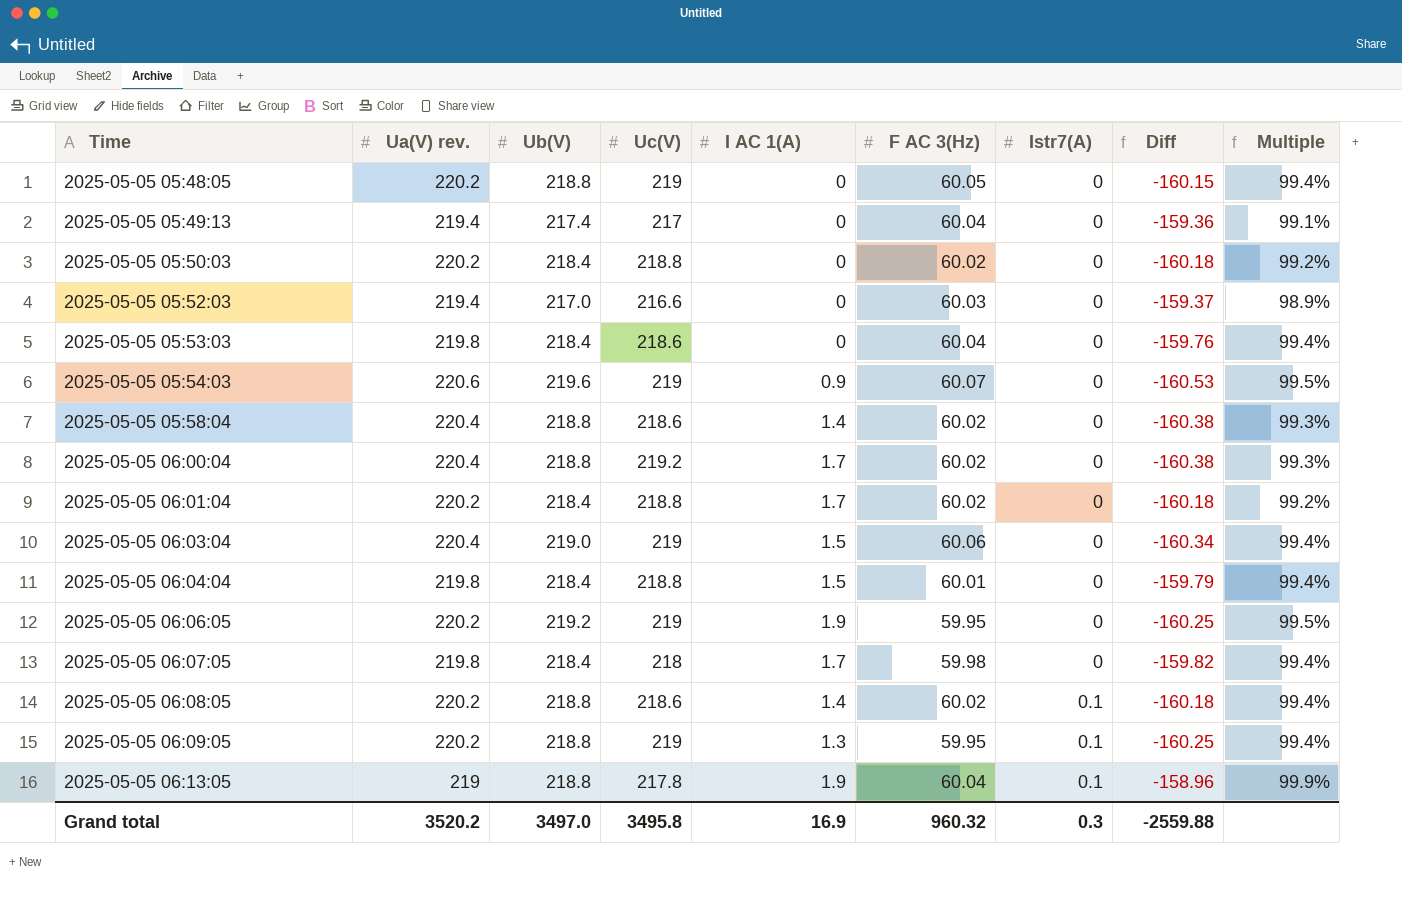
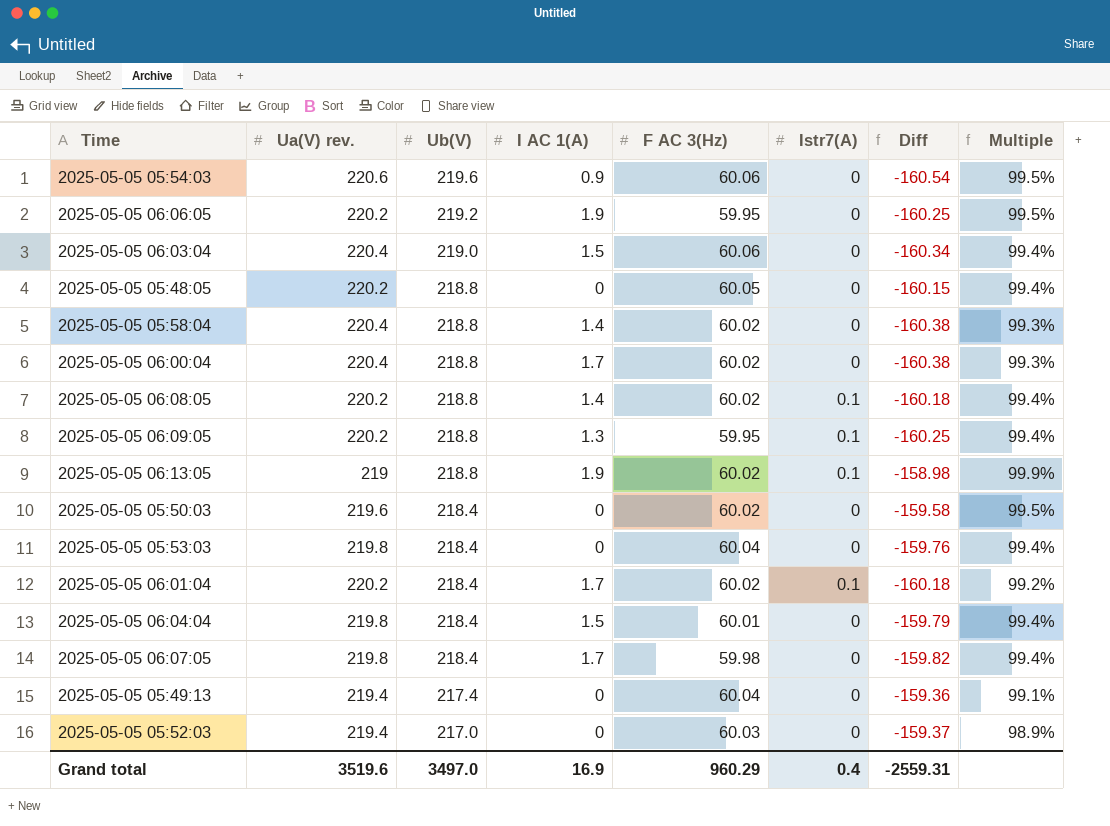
row order: Time ascending -> Ub(V) descending
column Uc(V) | position: 4 -> none
2025-05-05 05:54:03 | F AC 3(Hz): 60.07 -> 60.06
2025-05-05 05:54:03 | Diff: -160.53 -> -160.54
2025-05-05 06:13:05 | F AC 3(Hz): 60.04 -> 60.02
2025-05-05 06:13:05 | Diff: -158.96 -> -158.98
2025-05-05 05:50:03 | Ua(V) rev.: 220.2 -> 219.6
2025-05-05 05:50:03 | Diff: -160.18 -> -159.58
2025-05-05 05:50:03 | Multiple: 99.2% -> 99.5%
2025-05-05 06:01:04 | Istr7(A): 0 -> 0.1
Grand total | Ua(V) rev.: 3520.2 -> 3519.6
Grand total | F AC 3(Hz): 960.32 -> 960.29
Grand total | Istr7(A): 0.3 -> 0.4
Grand total | Diff: -2559.88 -> -2559.31

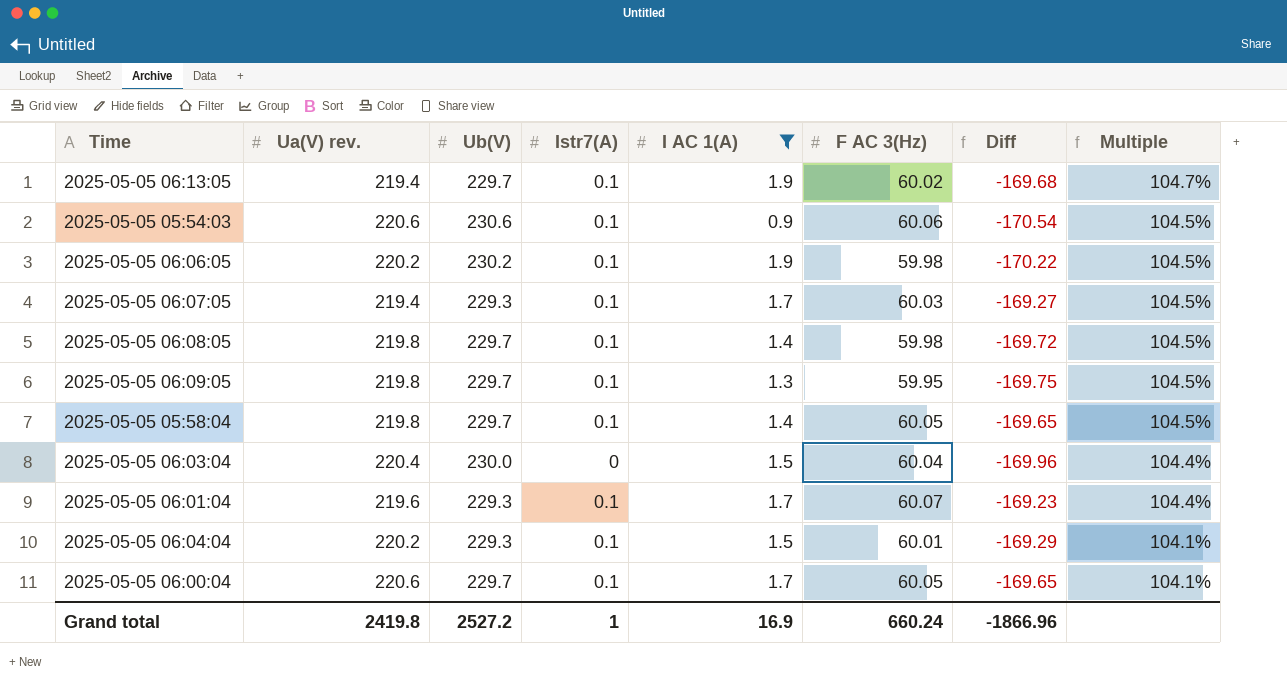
filter: none -> I AC 1(A) != 0
row order: Ub(V) descending -> Multiple descending
column Istr7(A) | position: 6 -> 4
column Diff | formula: [F AC 3(Hz)] - [Ua(V) rev.] -> [F AC 3(Hz)] - [Ub(V)]
2025-05-05 06:13:05 | Ua(V) rev.: 219 -> 219.4
2025-05-05 06:13:05 | Ub(V): 218.8 -> 229.7
2025-05-05 06:13:05 | Multiple: 99.9% -> 104.7%
2025-05-05 05:54:03 | Ub(V): 219.6 -> 230.6
2025-05-05 05:54:03 | Istr7(A): 0 -> 0.1
2025-05-05 05:54:03 | Multiple: 99.5% -> 104.5%
2025-05-05 06:06:05 | Ub(V): 219.2 -> 230.2
2025-05-05 06:06:05 | Istr7(A): 0 -> 0.1
2025-05-05 06:06:05 | F AC 3(Hz): 59.95 -> 59.98
2025-05-05 06:06:05 | Multiple: 99.5% -> 104.5%
2025-05-05 06:07:05 | Ua(V) rev.: 219.8 -> 219.4
2025-05-05 06:07:05 | Ub(V): 218.4 -> 229.3
2025-05-05 06:07:05 | Istr7(A): 0 -> 0.1
2025-05-05 06:07:05 | F AC 3(Hz): 59.98 -> 60.03
2025-05-05 06:07:05 | Multiple: 99.4% -> 104.5%
2025-05-05 06:08:05 | Ua(V) rev.: 220.2 -> 219.8
2025-05-05 06:08:05 | Ub(V): 218.8 -> 229.7
2025-05-05 06:08:05 | F AC 3(Hz): 60.02 -> 59.98
2025-05-05 06:08:05 | Multiple: 99.4% -> 104.5%
2025-05-05 06:09:05 | Ua(V) rev.: 220.2 -> 219.8
2025-05-05 06:09:05 | Ub(V): 218.8 -> 229.7
2025-05-05 06:09:05 | Multiple: 99.4% -> 104.5%
2025-05-05 05:58:04 | Ua(V) rev.: 220.4 -> 219.8
2025-05-05 05:58:04 | Ub(V): 218.8 -> 229.7
2025-05-05 05:58:04 | Istr7(A): 0 -> 0.1
2025-05-05 05:58:04 | F AC 3(Hz): 60.02 -> 60.05
2025-05-05 05:58:04 | Multiple: 99.3% -> 104.5%
2025-05-05 06:03:04 | Ub(V): 219.0 -> 230.0
2025-05-05 06:03:04 | F AC 3(Hz): 60.06 -> 60.04
2025-05-05 06:03:04 | Multiple: 99.4% -> 104.4%
2025-05-05 06:01:04 | Ua(V) rev.: 220.2 -> 219.6
2025-05-05 06:01:04 | Ub(V): 218.4 -> 229.3
2025-05-05 06:01:04 | F AC 3(Hz): 60.02 -> 60.07
2025-05-05 06:01:04 | Multiple: 99.2% -> 104.4%
2025-05-05 06:04:04 | Ua(V) rev.: 219.8 -> 220.2
2025-05-05 06:04:04 | Ub(V): 218.4 -> 229.3
2025-05-05 06:04:04 | Istr7(A): 0 -> 0.1
2025-05-05 06:04:04 | Multiple: 99.4% -> 104.1%
2025-05-05 06:00:04 | Ua(V) rev.: 220.4 -> 220.6
2025-05-05 06:00:04 | Ub(V): 218.8 -> 229.7
2025-05-05 06:00:04 | Istr7(A): 0 -> 0.1
2025-05-05 06:00:04 | F AC 3(Hz): 60.02 -> 60.05
2025-05-05 06:00:04 | Multiple: 99.3% -> 104.1%
Grand total | Ua(V) rev.: 3519.6 -> 2419.8
Grand total | Ub(V): 3497.0 -> 2527.2
Grand total | Istr7(A): 0.4 -> 1
Grand total | F AC 3(Hz): 960.29 -> 660.24
Grand total | Diff: -2559.31 -> -1866.96

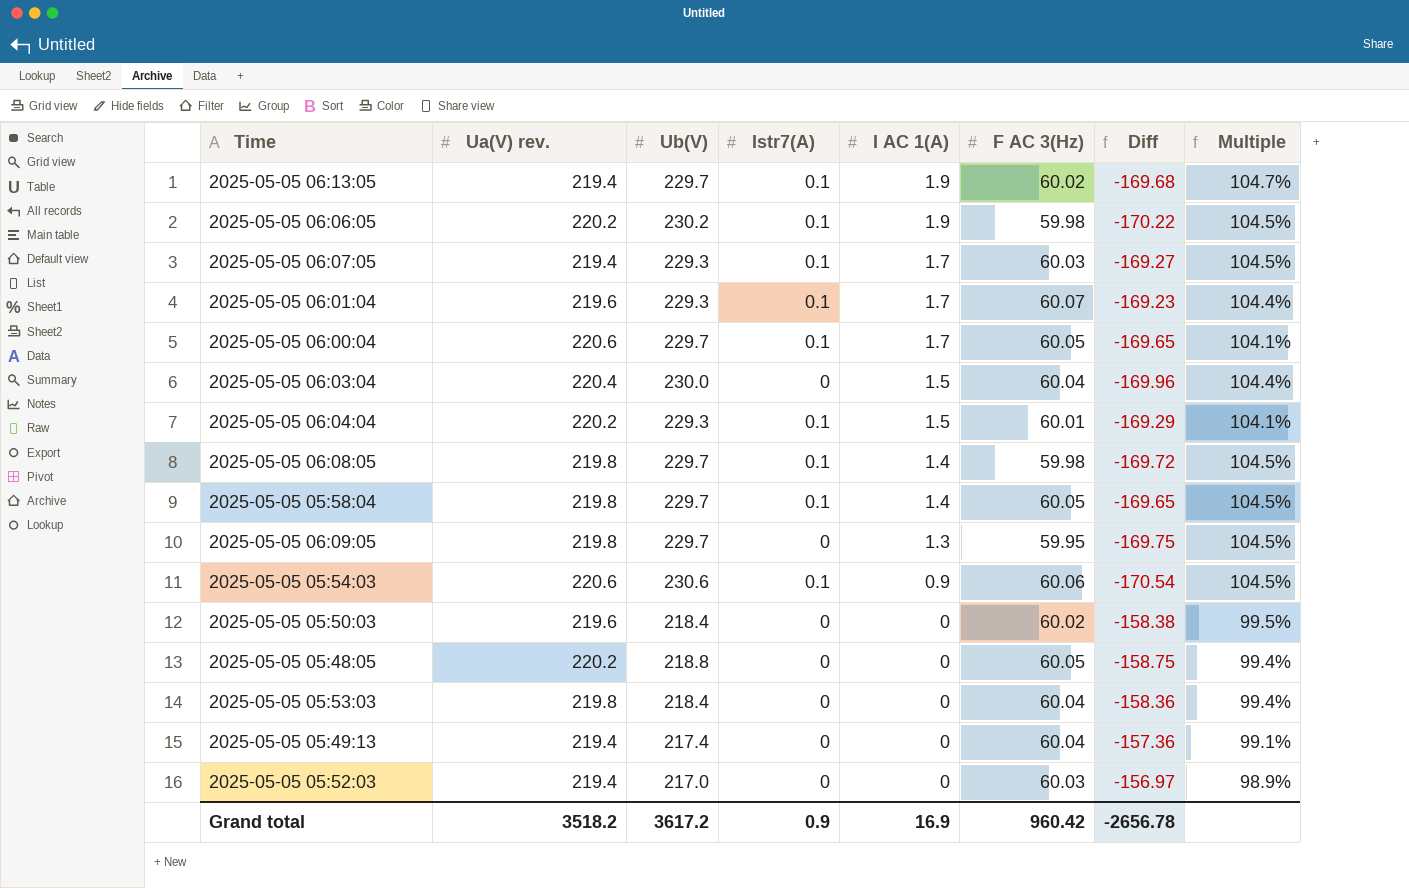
filter: I AC 1(A) != 0 -> none
row order: Multiple descending -> I AC 1(A) descending
2025-05-05 06:09:05 | Istr7(A): 0.1 -> 0
Grand total | Ua(V) rev.: 2419.8 -> 3518.2
Grand total | Ub(V): 2527.2 -> 3617.2
Grand total | Istr7(A): 1 -> 0.9
Grand total | F AC 3(Hz): 660.24 -> 960.42
Grand total | Diff: -1866.96 -> -2656.78

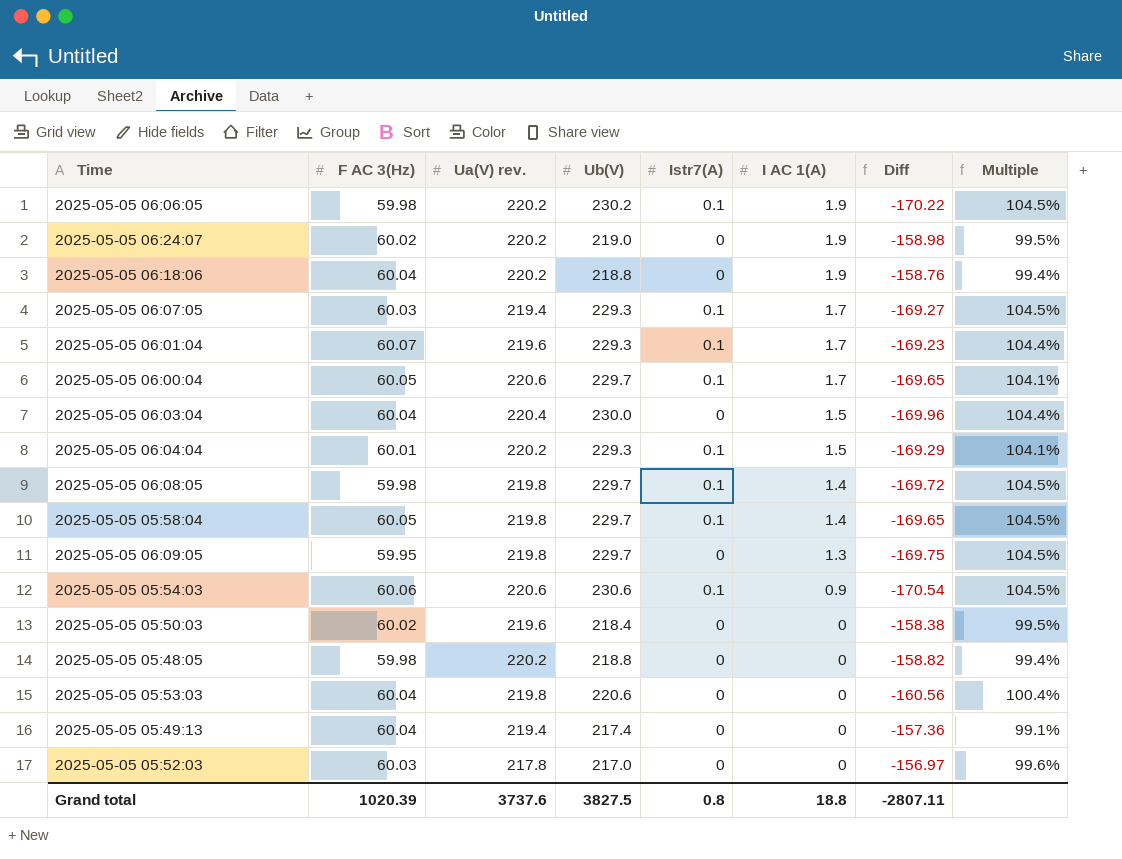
column F AC 3(Hz) | position: 6 -> 2
row 2025-05-05 06:13:05: 219.4 | 229.7 | 0.1 | 1.9 | 60.02 | -169.68 | 104.7% -> none
row 2025-05-05 06:24:07: none -> 60.02 | 220.2 | 219.0 | 0 | 1.9 | -158.98 | 99.5%
row 2025-05-05 06:18:06: none -> 60.04 | 220.2 | 218.8 | 0 | 1.9 | -158.76 | 99.4%
2025-05-05 05:48:05 | F AC 3(Hz): 60.05 -> 59.98
2025-05-05 05:48:05 | Diff: -158.75 -> -158.82
2025-05-05 05:53:03 | Ub(V): 218.4 -> 220.6
2025-05-05 05:53:03 | Diff: -158.36 -> -160.56
2025-05-05 05:53:03 | Multiple: 99.4% -> 100.4%
2025-05-05 05:52:03 | Ua(V) rev.: 219.4 -> 217.8
2025-05-05 05:52:03 | Multiple: 98.9% -> 99.6%
Grand total | F AC 3(Hz): 960.42 -> 1020.39
Grand total | Ua(V) rev.: 3518.2 -> 3737.6
Grand total | Ub(V): 3617.2 -> 3827.5
Grand total | Istr7(A): 0.9 -> 0.8
Grand total | I AC 1(A): 16.9 -> 18.8
Grand total | Diff: -2656.78 -> -2807.11

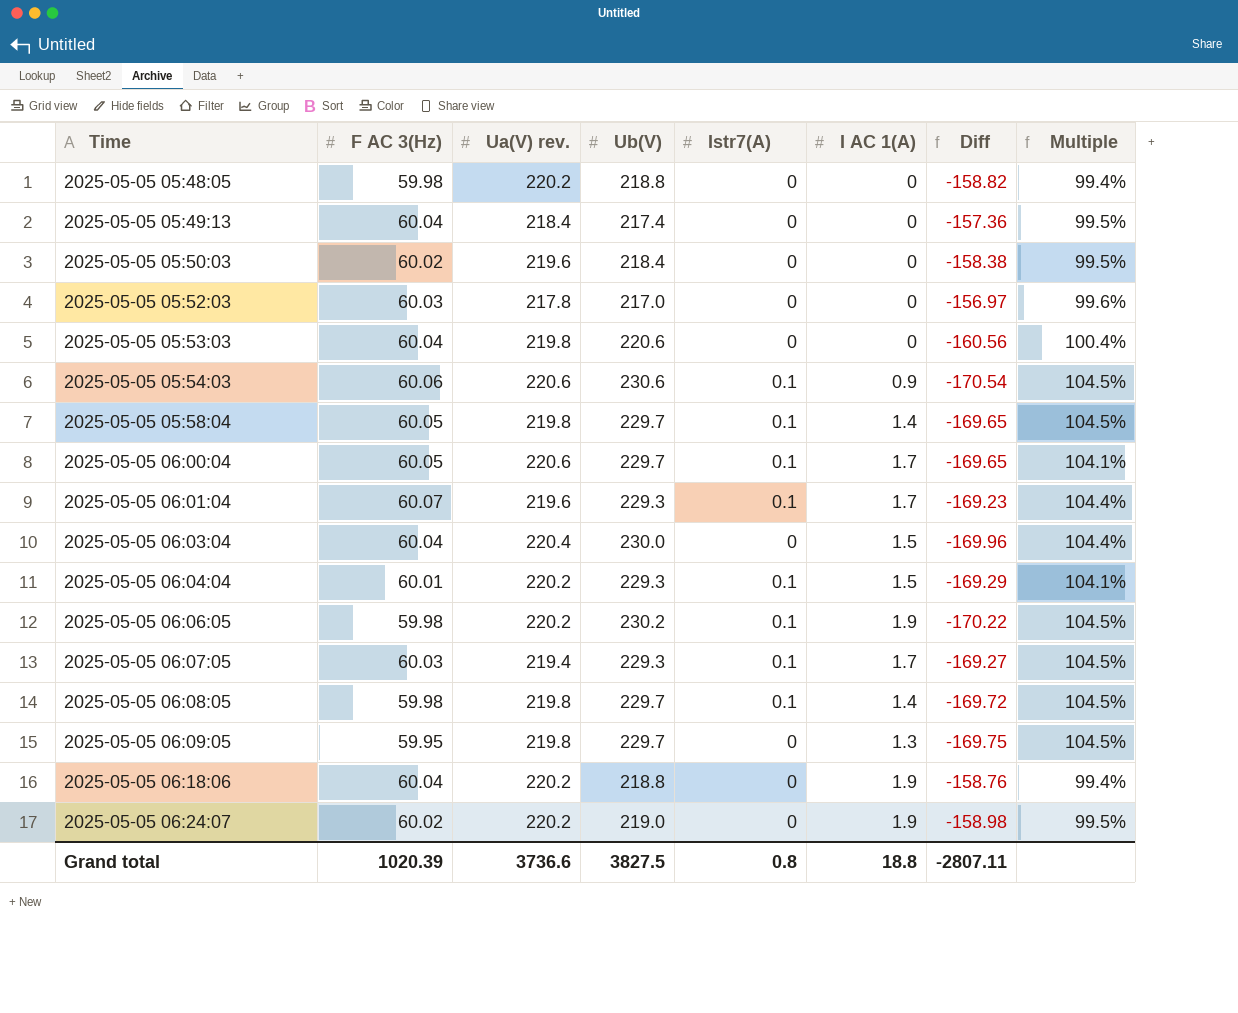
row order: I AC 1(A) descending -> Time ascending
2025-05-05 05:49:13 | Ua(V) rev.: 219.4 -> 218.4
2025-05-05 05:49:13 | Multiple: 99.1% -> 99.5%
Grand total | Ua(V) rev.: 3737.6 -> 3736.6

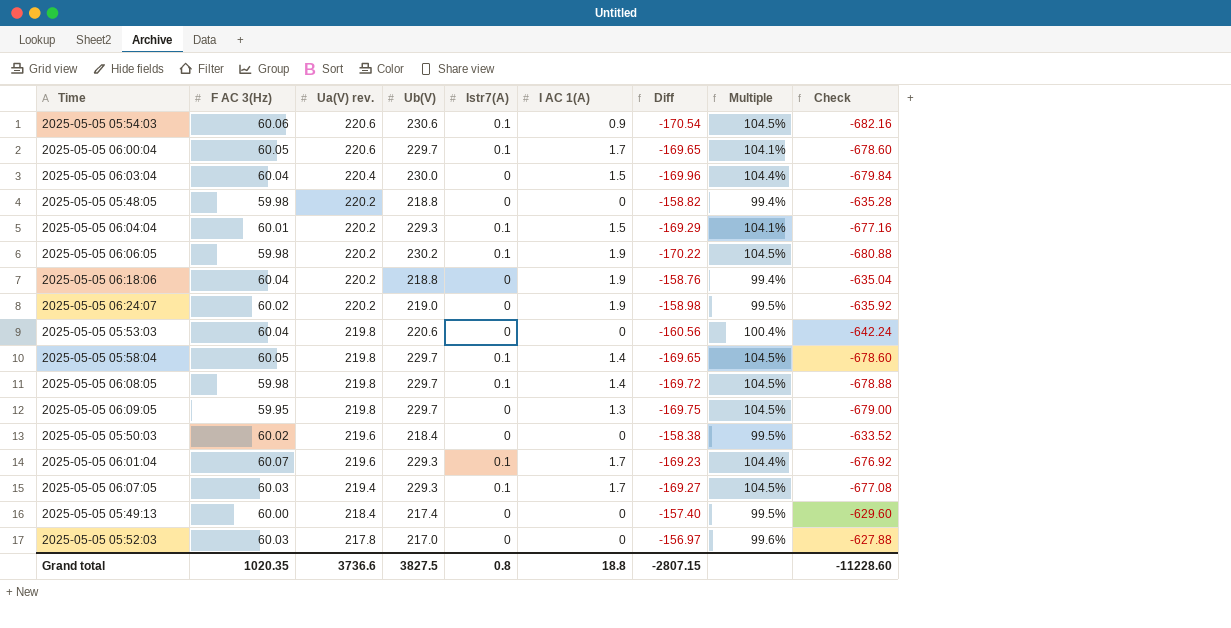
row order: Time ascending -> Ua(V) rev. descending
column Check | formula: none -> [Diff] * 4
2025-05-05 05:49:13 | F AC 3(Hz): 60.04 -> 60.00
2025-05-05 05:49:13 | Diff: -157.36 -> -157.40
Grand total | F AC 3(Hz): 1020.39 -> 1020.35
Grand total | Diff: -2807.11 -> -2807.15

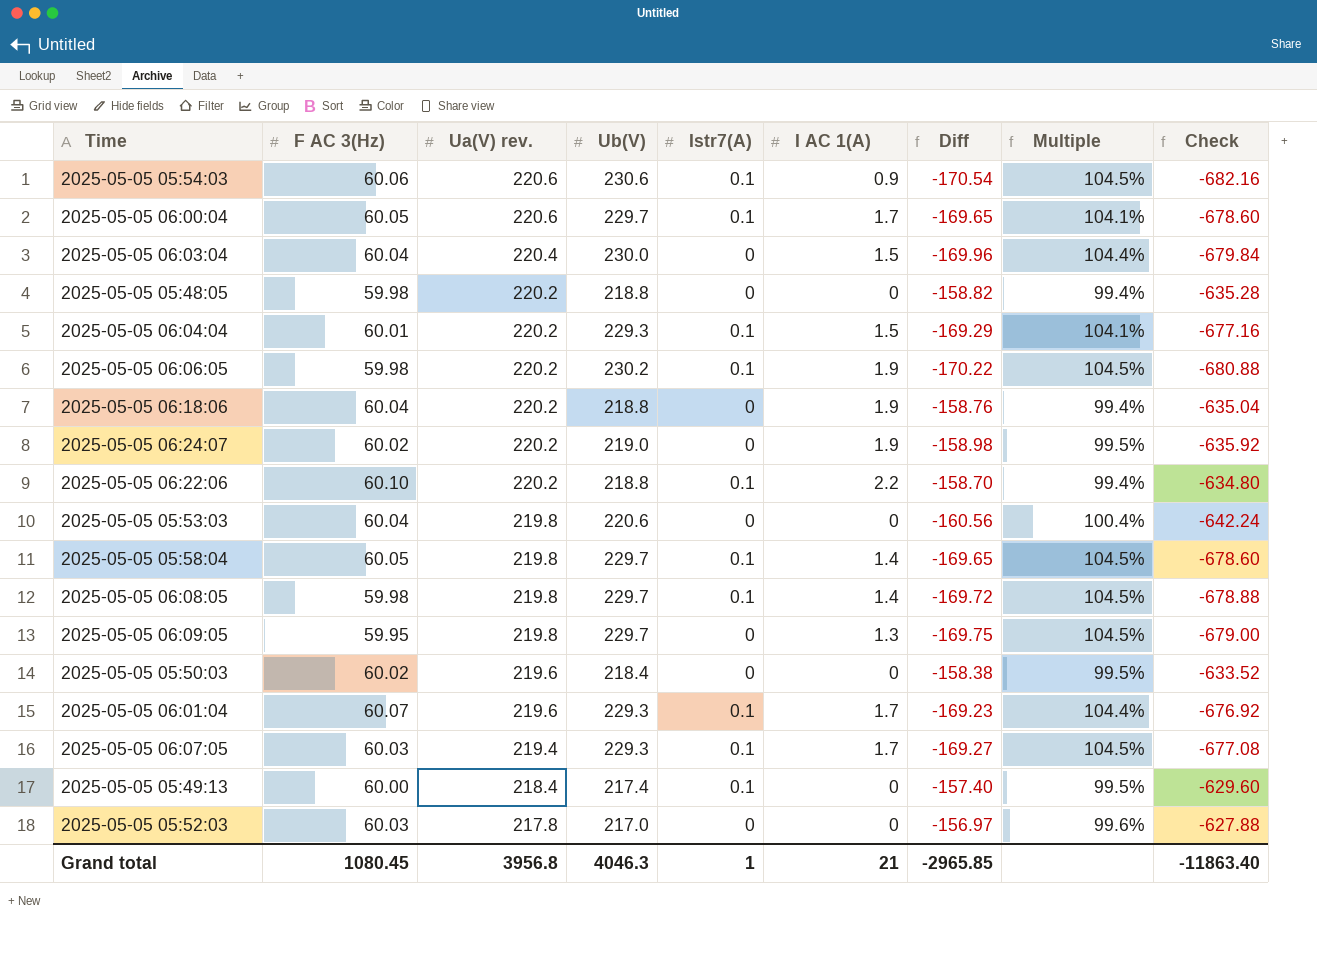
row 2025-05-05 06:22:06: none -> 60.10 | 220.2 | 218.8 | 0.1 | 2.2 | -158.70 | 99.4% | -634.80
2025-05-05 05:49:13 | Istr7(A): 0 -> 0.1
Grand total | F AC 3(Hz): 1020.35 -> 1080.45
Grand total | Ua(V) rev.: 3736.6 -> 3956.8
Grand total | Ub(V): 3827.5 -> 4046.3
Grand total | Istr7(A): 0.8 -> 1
Grand total | I AC 1(A): 18.8 -> 21
Grand total | Diff: -2807.15 -> -2965.85
Grand total | Check: -11228.60 -> -11863.40

